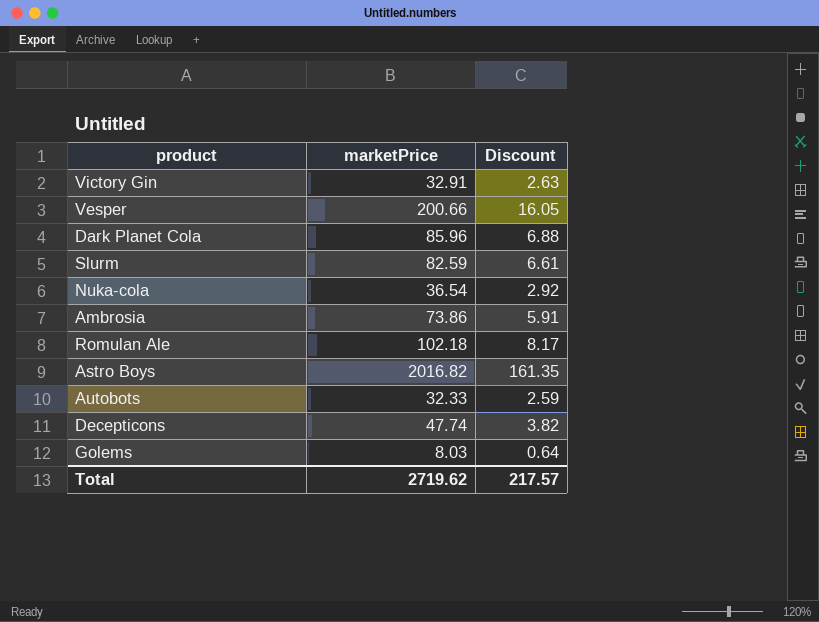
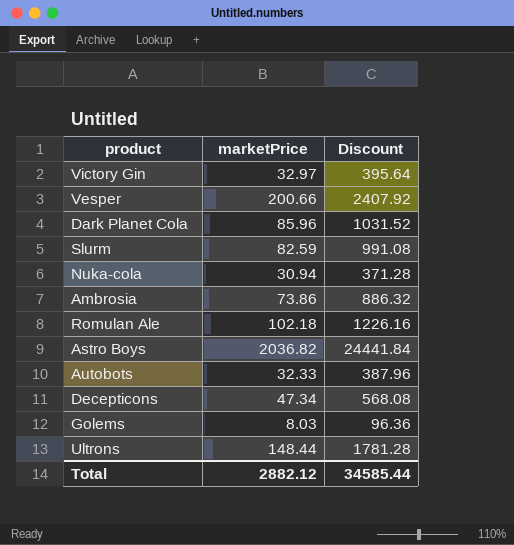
column Discount | formula: [marketPrice] * 0.08 -> [marketPrice] * 12
Victory Gin | marketPrice: 32.91 -> 32.97
Nuka-cola | marketPrice: 36.54 -> 30.94
Astro Boys | marketPrice: 2016.82 -> 2036.82
Decepticons | marketPrice: 47.74 -> 47.34
row Ultrons: none -> 148.44 | 1781.28
Total | marketPrice: 2719.62 -> 2882.12
Total | Discount: 217.57 -> 34585.44

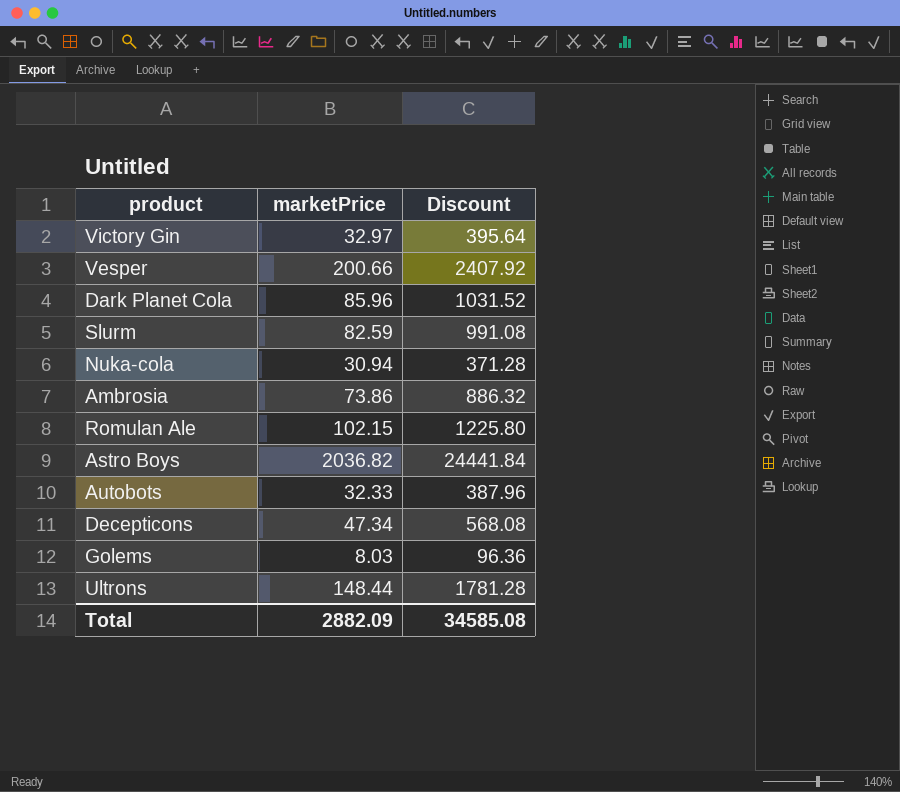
Romulan Ale | marketPrice: 102.18 -> 102.15
Romulan Ale | Discount: 1226.16 -> 1225.80
Total | marketPrice: 2882.12 -> 2882.09
Total | Discount: 34585.44 -> 34585.08

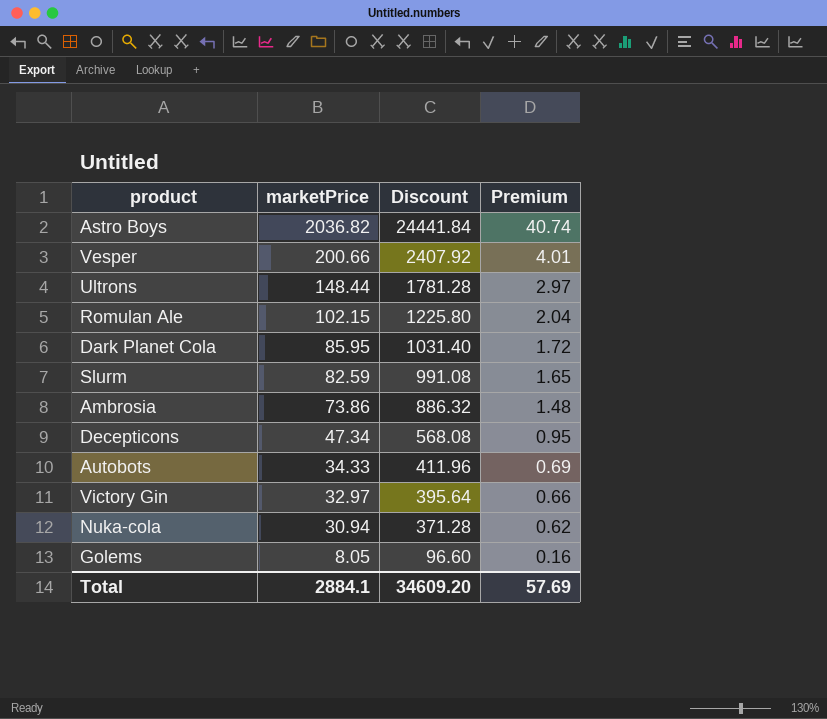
row order: none -> marketPrice descending
column Premium | formula: none -> [marketPrice] * 0.02
Dark Planet Cola | marketPrice: 85.96 -> 85.95
Dark Planet Cola | Discount: 1031.52 -> 1031.40
Autobots | marketPrice: 32.33 -> 34.33
Autobots | Discount: 387.96 -> 411.96
Golems | marketPrice: 8.03 -> 8.05
Golems | Discount: 96.36 -> 96.60
Total | marketPrice: 2882.09 -> 2884.1
Total | Discount: 34585.08 -> 34609.20

